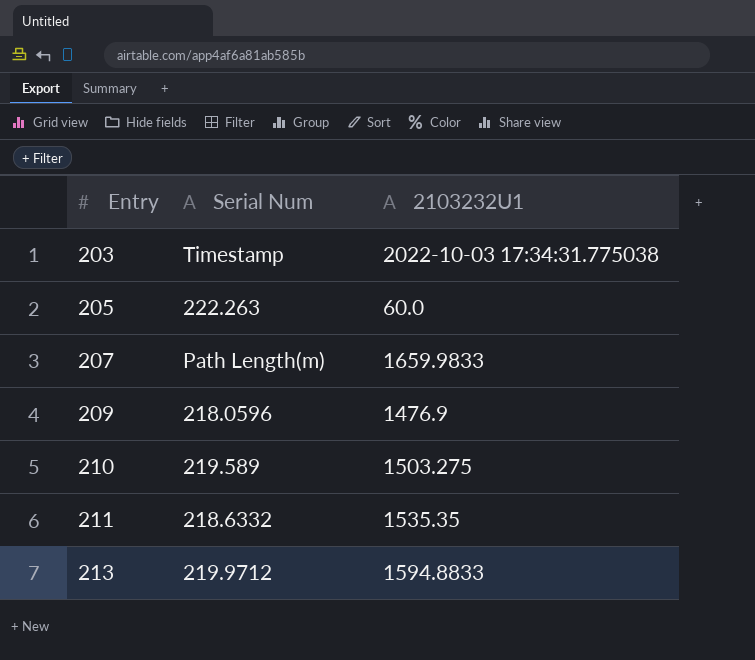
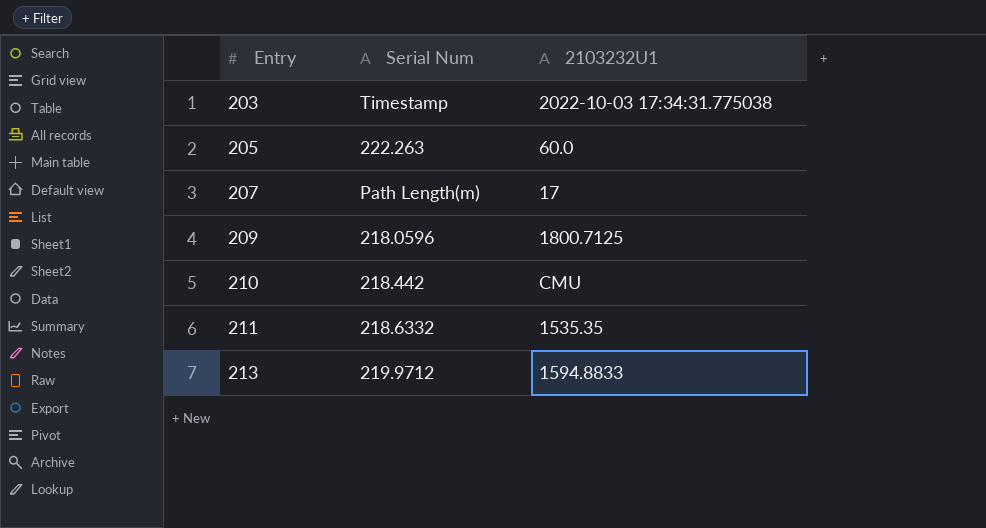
207 | 2103232U1: 1659.9833 -> 17
209 | 2103232U1: 1476.9 -> 1800.7125
210 | Serial Num: 219.589 -> 218.442
210 | 2103232U1: 1503.275 -> CMU

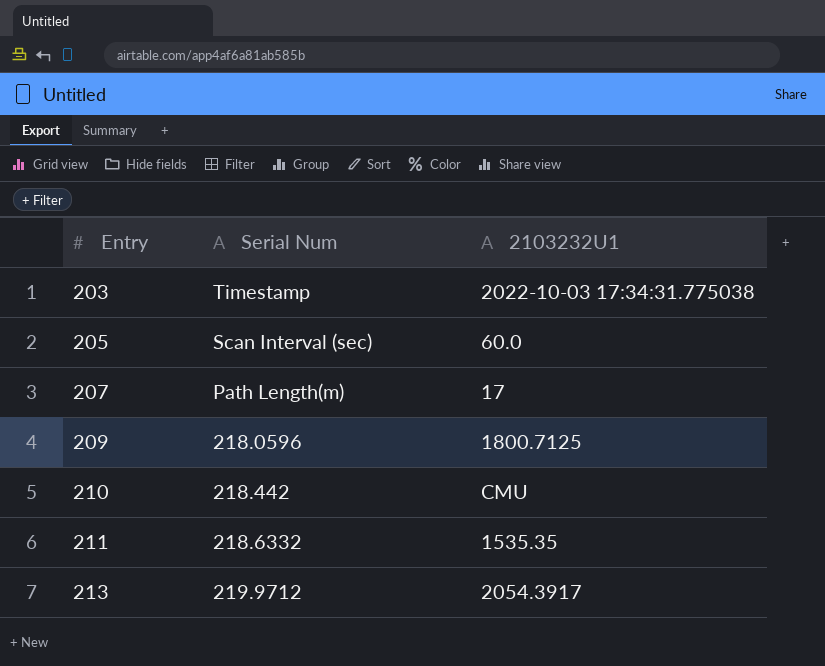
205 | Serial Num: 222.263 -> Scan Interval (sec)
213 | 2103232U1: 1594.8833 -> 2054.3917

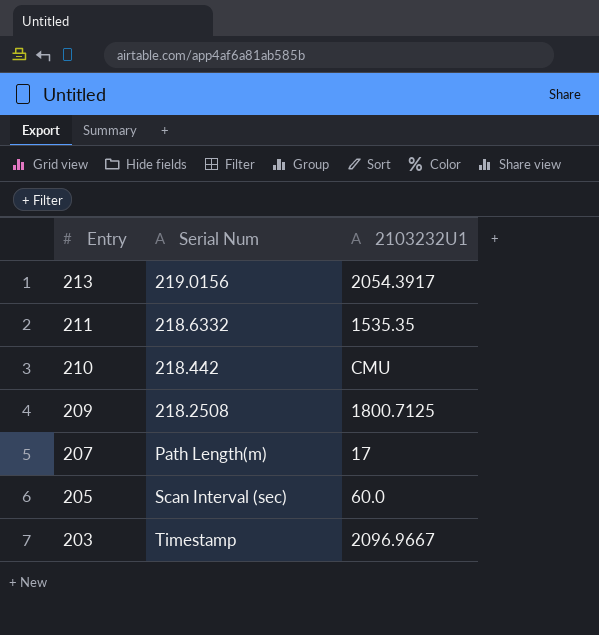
row order: Entry ascending -> Entry descending
213 | Serial Num: 219.9712 -> 219.0156
209 | Serial Num: 218.0596 -> 218.2508
203 | 2103232U1: 2022-10-03 17:34:31.775038 -> 2096.9667

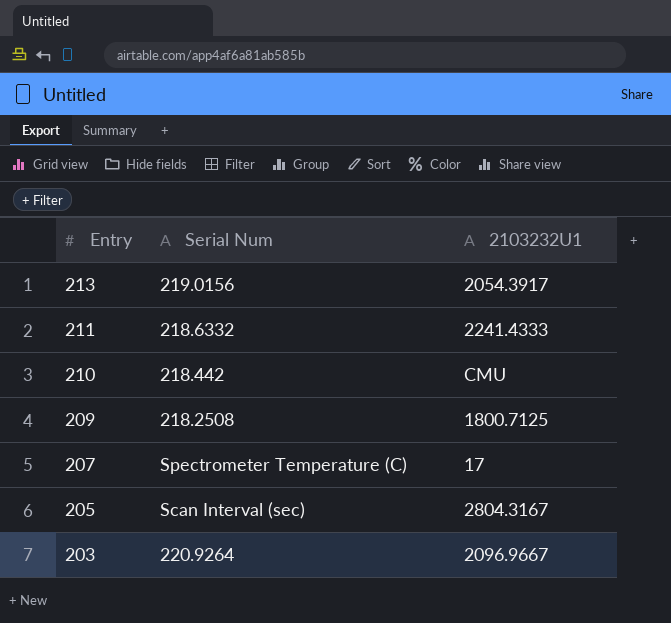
211 | 2103232U1: 1535.35 -> 2241.4333
207 | Serial Num: Path Length(m) -> Spectrometer Temperature (C)
205 | 2103232U1: 60.0 -> 2804.3167
203 | Serial Num: Timestamp -> 220.9264

